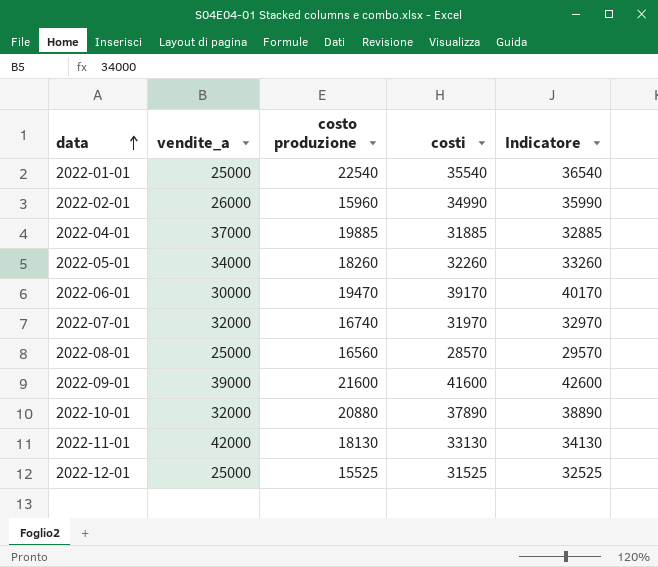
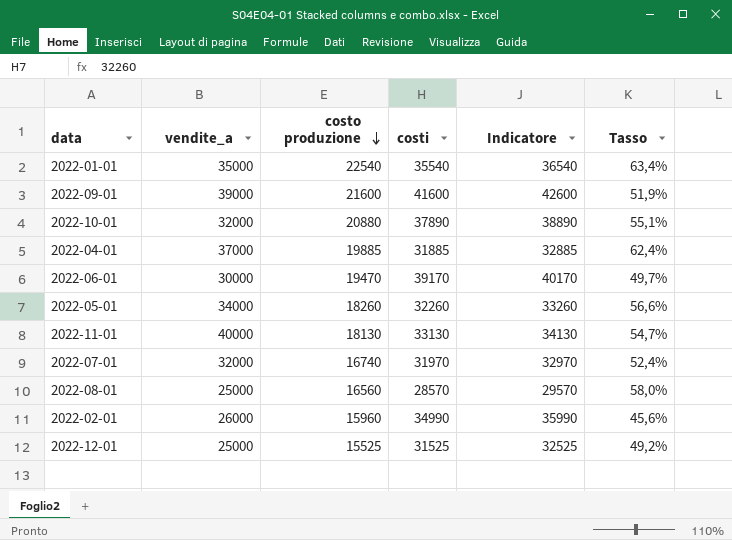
row order: data ascending -> costo produzione descending
column Tasso | formula: none -> [costo produzione] / [costi]
2022-01-01 | vendite_a: 25000 -> 35000
2022-11-01 | vendite_a: 42000 -> 40000

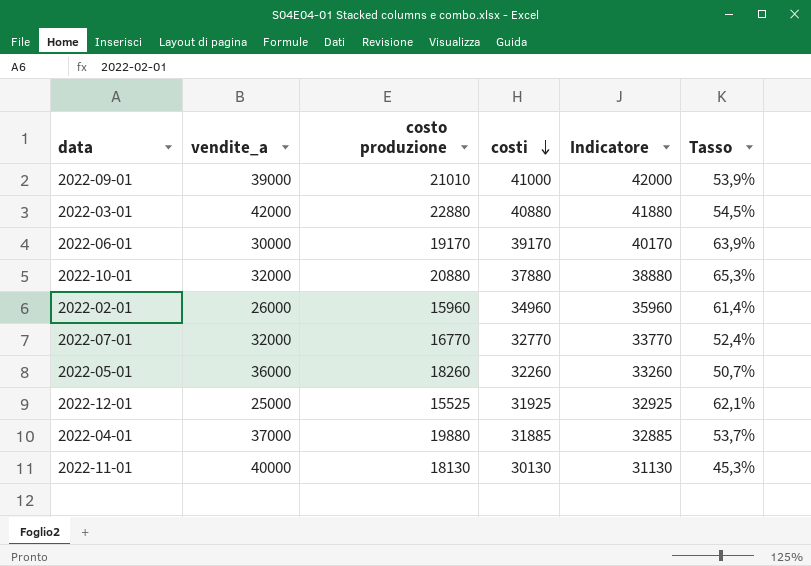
row order: costo produzione descending -> costi descending
column Tasso | formula: [costo produzione] / [costi] -> [costo produzione] / [vendite_a]
row 2022-01-01: 35000 | 22540 | 35540 | 36540 | 63,4% -> none
row 2022-08-01: 25000 | 16560 | 28570 | 29570 | 58,0% -> none
2022-09-01 | costo produzione: 21600 -> 21010
2022-09-01 | costi: 41600 -> 41000
2022-09-01 | Indicatore: 42600 -> 42000
row 2022-03-01: none -> 42000 | 22880 | 40880 | 41880 | 54,5%
2022-06-01 | costo produzione: 19470 -> 19170
2022-10-01 | costi: 37890 -> 37880
2022-10-01 | Indicatore: 38890 -> 38880
2022-02-01 | costi: 34990 -> 34960
2022-02-01 | Indicatore: 35990 -> 35960
2022-07-01 | costo produzione: 16740 -> 16770
2022-07-01 | costi: 31970 -> 32770
2022-07-01 | Indicatore: 32970 -> 33770
2022-05-01 | vendite_a: 34000 -> 36000
2022-12-01 | costi: 31525 -> 31925
2022-12-01 | Indicatore: 32525 -> 32925
2022-04-01 | costo produzione: 19885 -> 19880
2022-11-01 | costi: 33130 -> 30130
2022-11-01 | Indicatore: 34130 -> 31130

